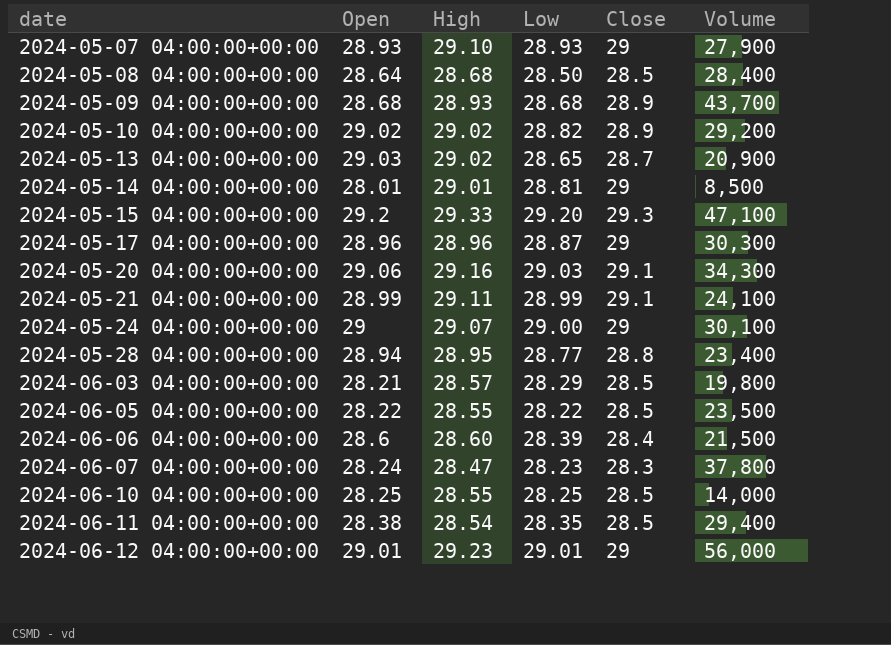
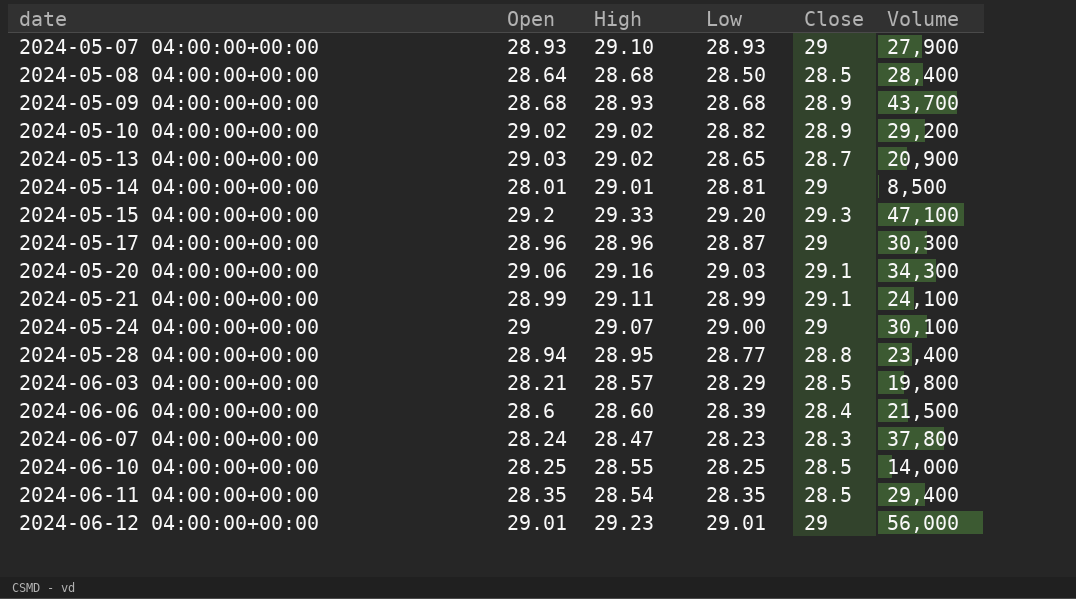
row 2024-06-05 04:00:00+00:00: 28.22 | 28.55 | 28.22 | 28.5 | 23,500 -> none
2024-06-11 04:00:00+00:00 | Open: 28.38 -> 28.35

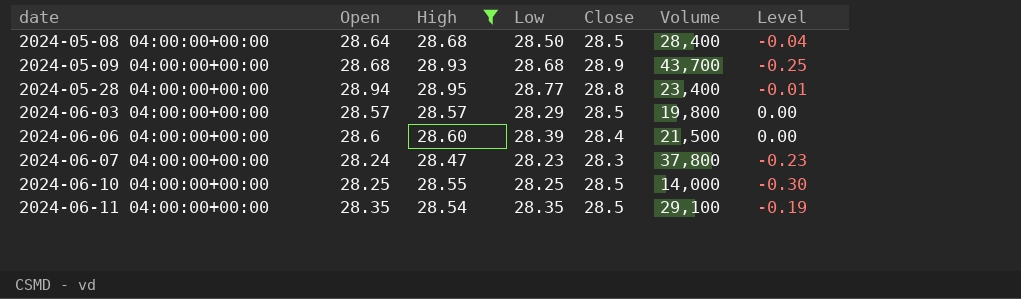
filter: none -> High <= 28.95
column Level | formula: none -> [Open] - [High]
2024-06-03 04:00:00+00:00 | Open: 28.21 -> 28.57
2024-06-11 04:00:00+00:00 | Volume: 29,400 -> 29,100

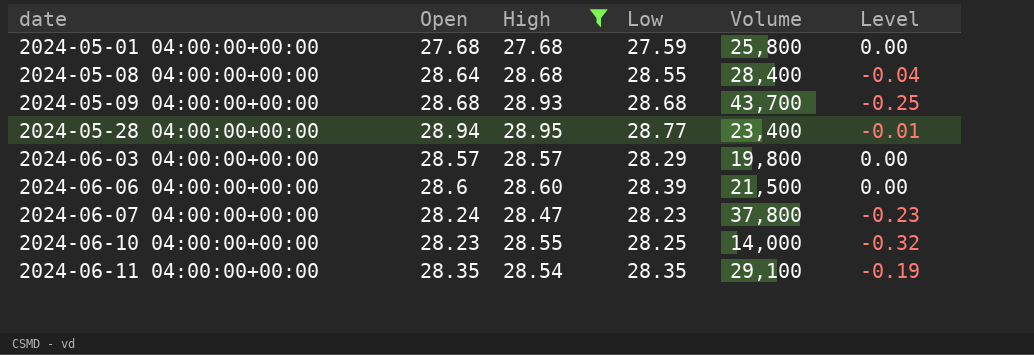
column Close | position: 5 -> none
row 2024-05-01 04:00:00+00:00: none -> 27.68 | 27.68 | 27.59 | 25,800 | 0.00
2024-05-08 04:00:00+00:00 | Low: 28.50 -> 28.55
2024-06-10 04:00:00+00:00 | Open: 28.25 -> 28.23
2024-06-10 04:00:00+00:00 | Level: -0.30 -> -0.32

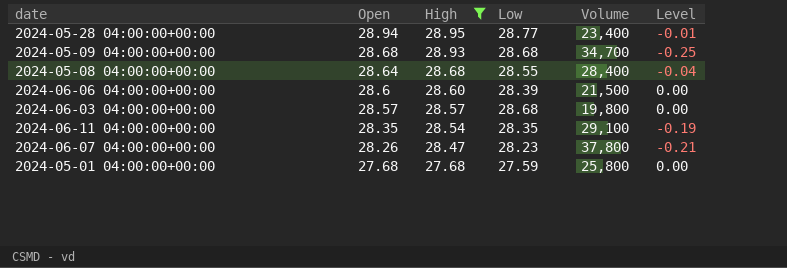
row order: date ascending -> Open descending
row 2024-06-10 04:00:00+00:00: 28.23 | 28.55 | 28.25 | 14,000 | -0.32 -> none
2024-05-09 04:00:00+00:00 | Volume: 43,700 -> 34,700
2024-06-03 04:00:00+00:00 | Low: 28.29 -> 28.68
2024-06-07 04:00:00+00:00 | Open: 28.24 -> 28.26
2024-06-07 04:00:00+00:00 | Level: -0.23 -> -0.21

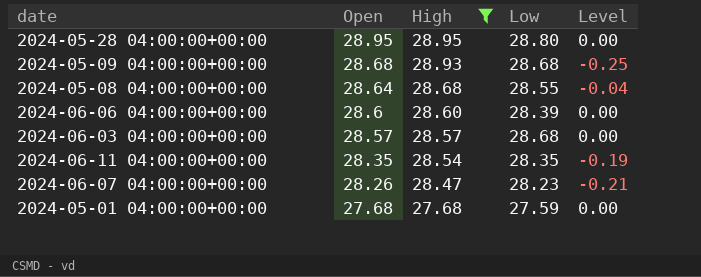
column Volume | position: 5 -> none
2024-05-28 04:00:00+00:00 | Open: 28.94 -> 28.95
2024-05-28 04:00:00+00:00 | Low: 28.77 -> 28.80
2024-05-28 04:00:00+00:00 | Level: -0.01 -> 0.00

